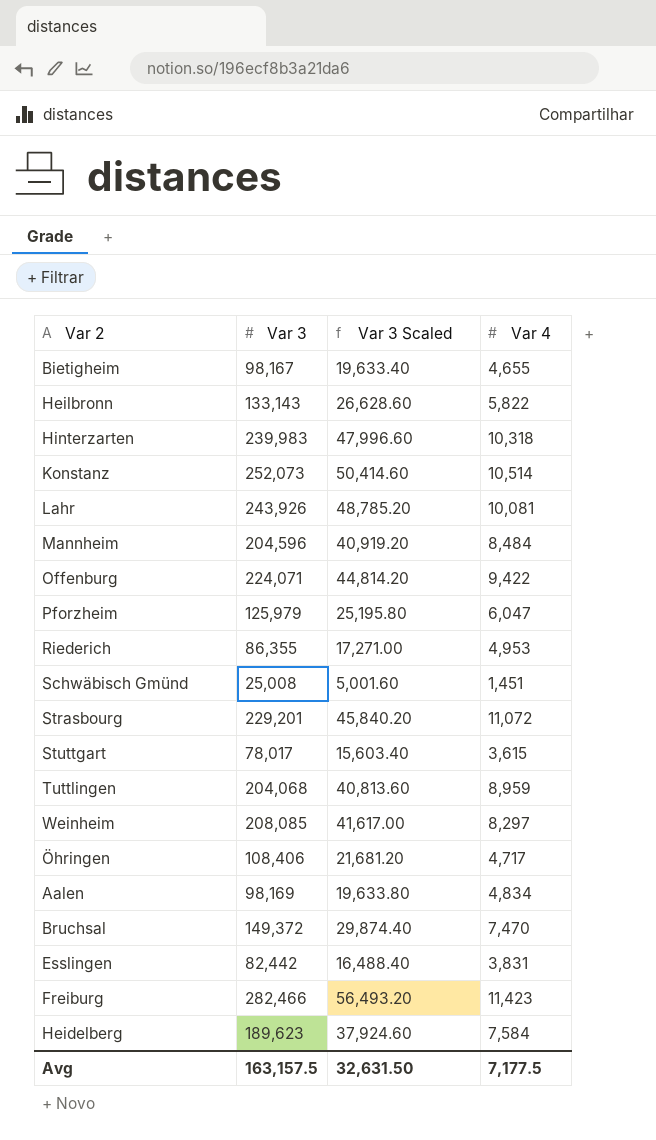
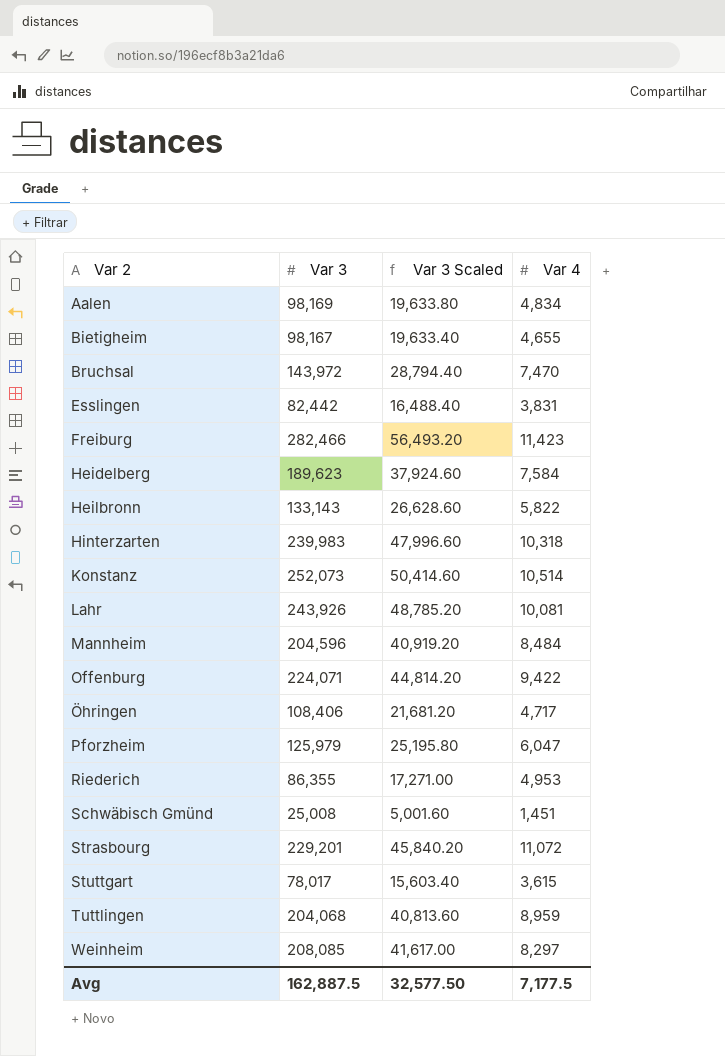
row order: none -> Var 2 ascending
Bruchsal | Var 3: 149,372 -> 143,972
Bruchsal | Var 3 Scaled: 29,874.40 -> 28,794.40
Avg | Var 3: 163,157.5 -> 162,887.5
Avg | Var 3 Scaled: 32,631.50 -> 32,577.50

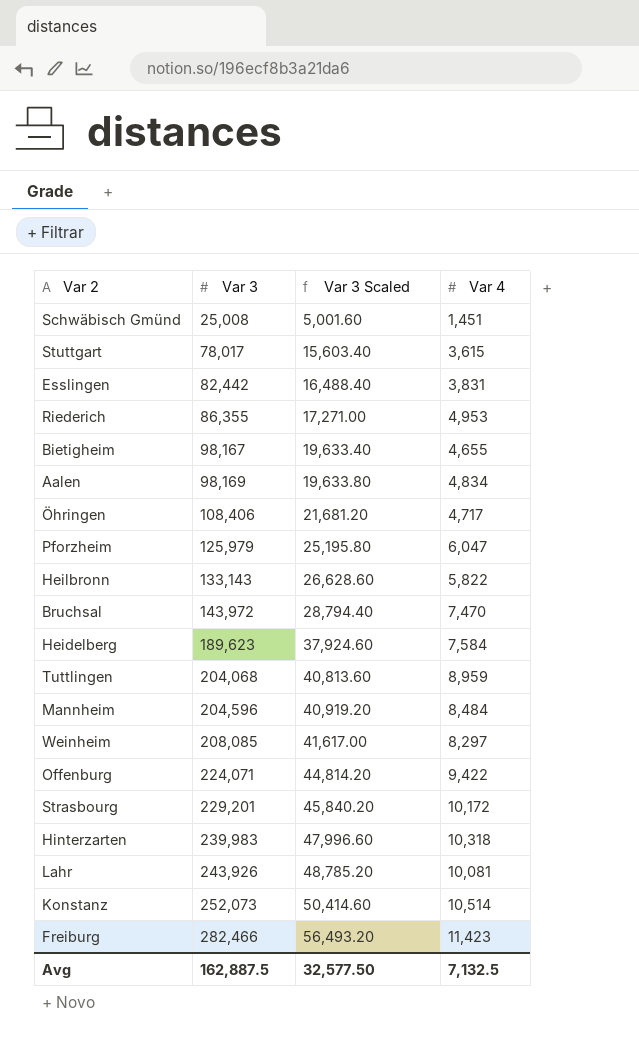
row order: Var 2 ascending -> Var 3 ascending
Strasbourg | Var 4: 11,072 -> 10,172
Avg | Var 4: 7,177.5 -> 7,132.5

